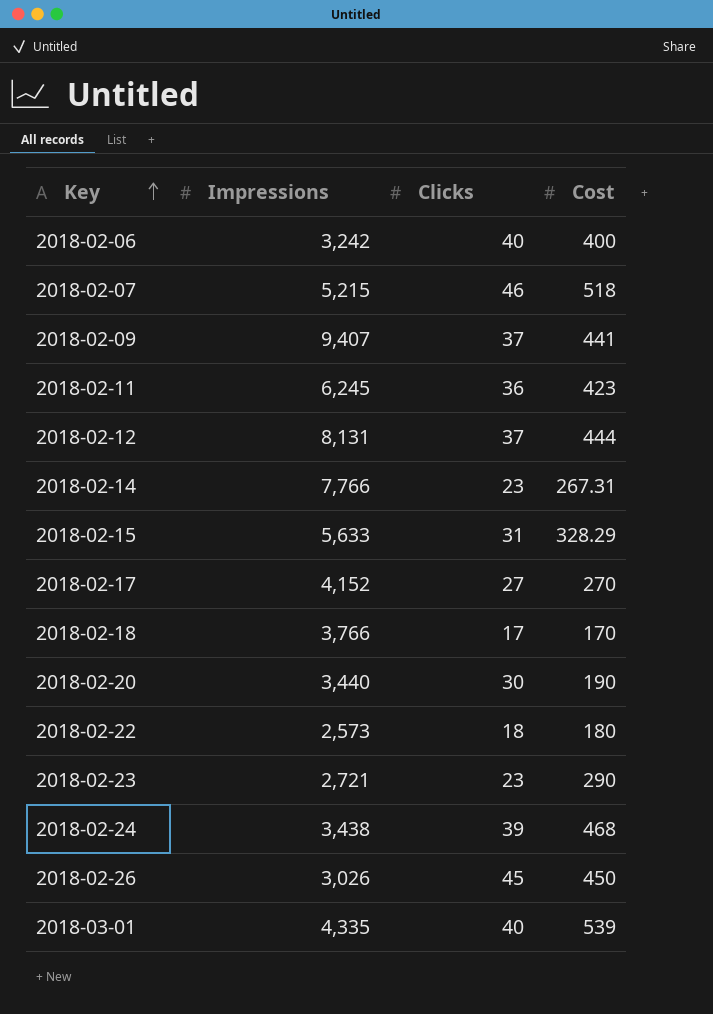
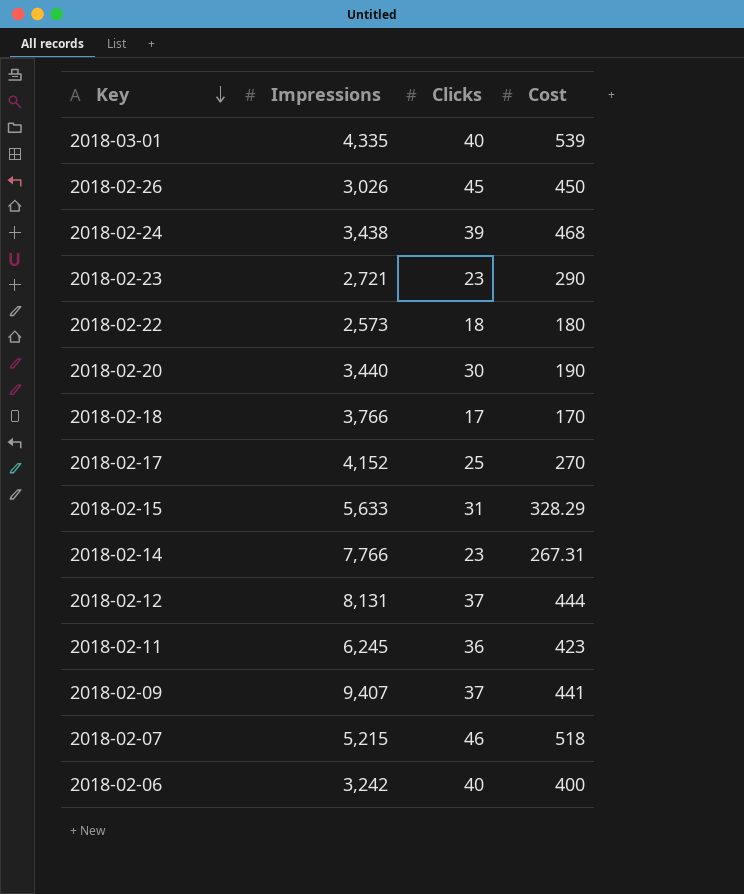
row order: Key ascending -> Key descending
2018-02-17 | Clicks: 27 -> 25

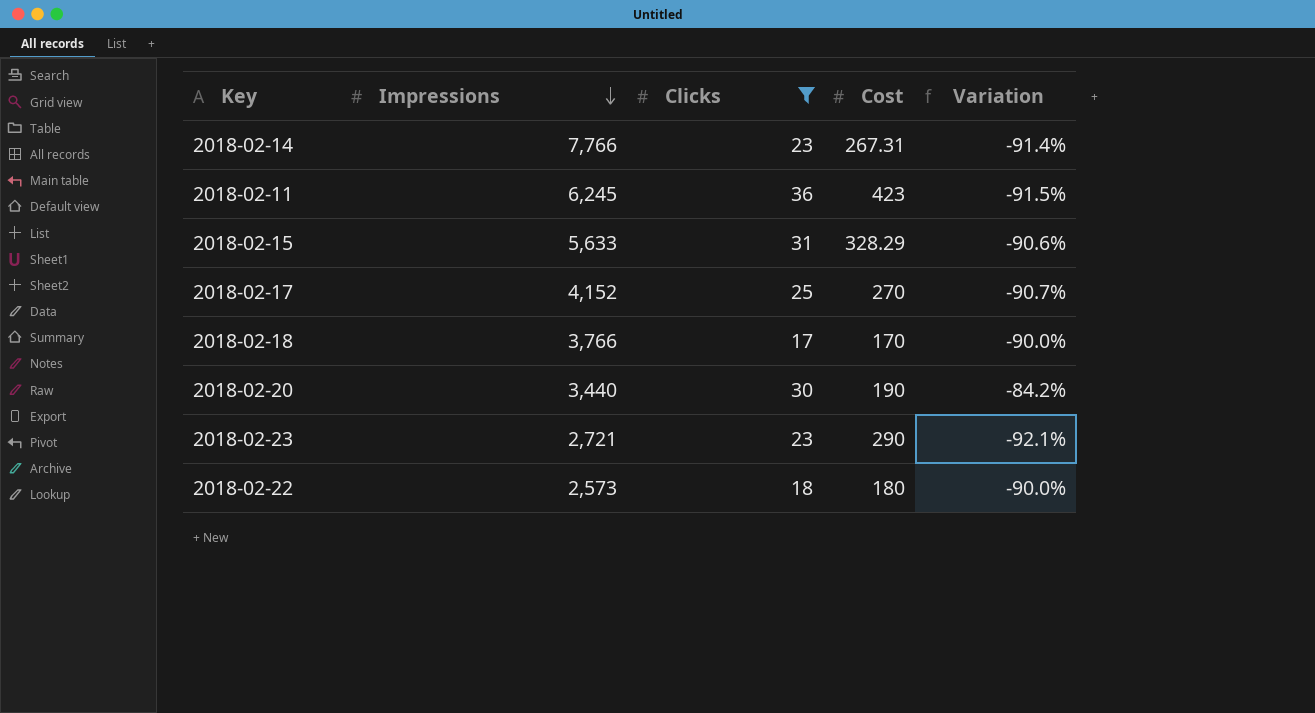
filter: none -> Clicks <= 36
row order: Key descending -> Impressions descending
column Variation | formula: none -> ([Clicks] - [Cost]) / [Cost]

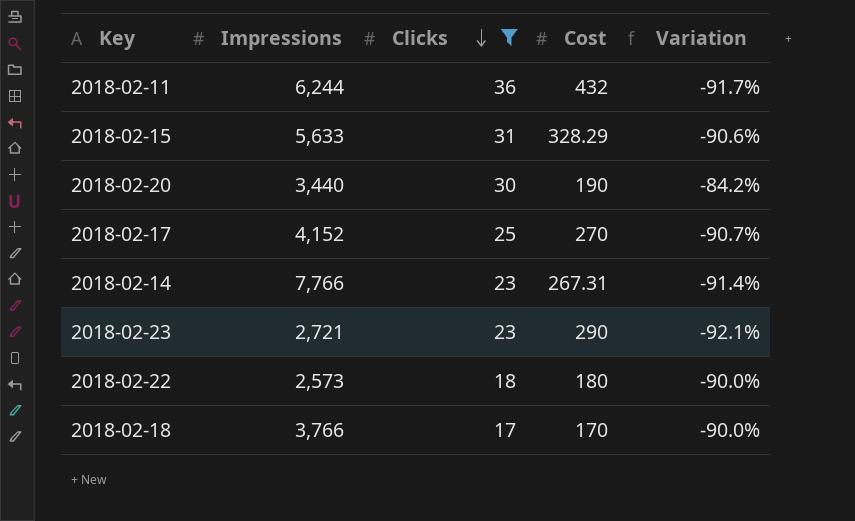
row order: Impressions descending -> Clicks descending
2018-02-11 | Impressions: 6,245 -> 6,244
2018-02-11 | Cost: 423 -> 432
2018-02-11 | Variation: -91.5% -> -91.7%

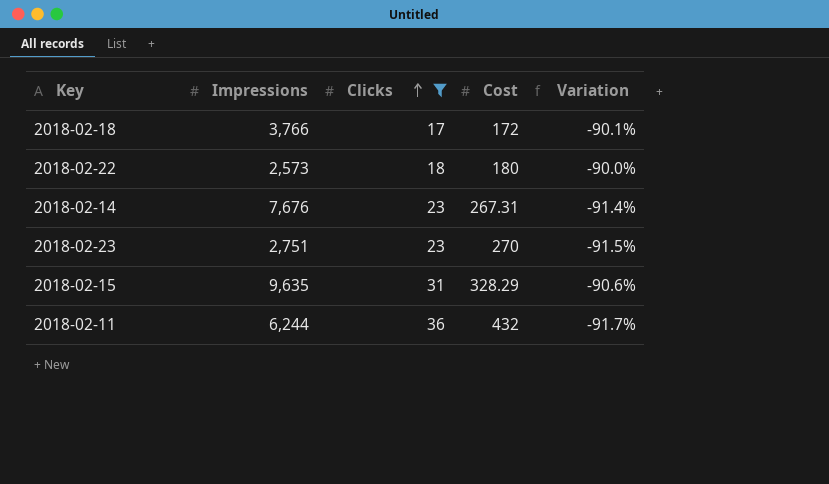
row order: Clicks descending -> Clicks ascending
row 2018-02-20: 3,440 | 30 | 190 | -84.2% -> none
row 2018-02-17: 4,152 | 25 | 270 | -90.7% -> none
2018-02-18 | Cost: 170 -> 172
2018-02-18 | Variation: -90.0% -> -90.1%
2018-02-14 | Impressions: 7,766 -> 7,676
2018-02-23 | Impressions: 2,721 -> 2,751
2018-02-23 | Cost: 290 -> 270
2018-02-23 | Variation: -92.1% -> -91.5%
2018-02-15 | Impressions: 5,633 -> 9,635

